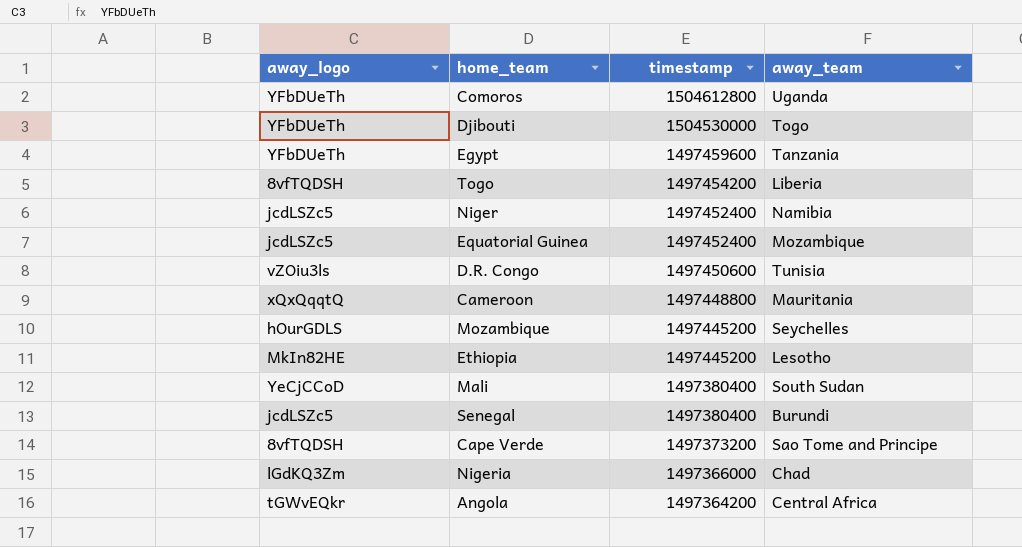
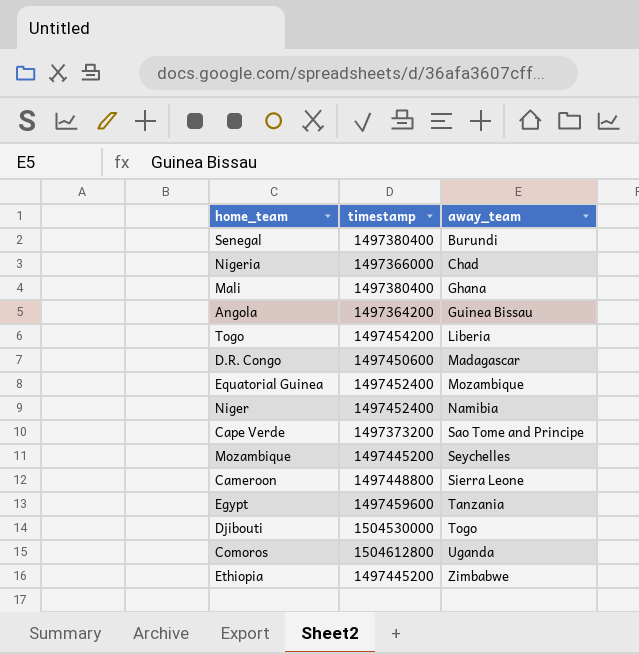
row order: timestamp descending -> away_team ascending
column away_logo | position: 1 -> none
Mali | away_team: South Sudan -> Ghana
Angola | away_team: Central Africa -> Guinea Bissau
D.R. Congo | away_team: Tunisia -> Madagascar
Cameroon | away_team: Mauritania -> Sierra Leone
Ethiopia | away_team: Lesotho -> Zimbabwe

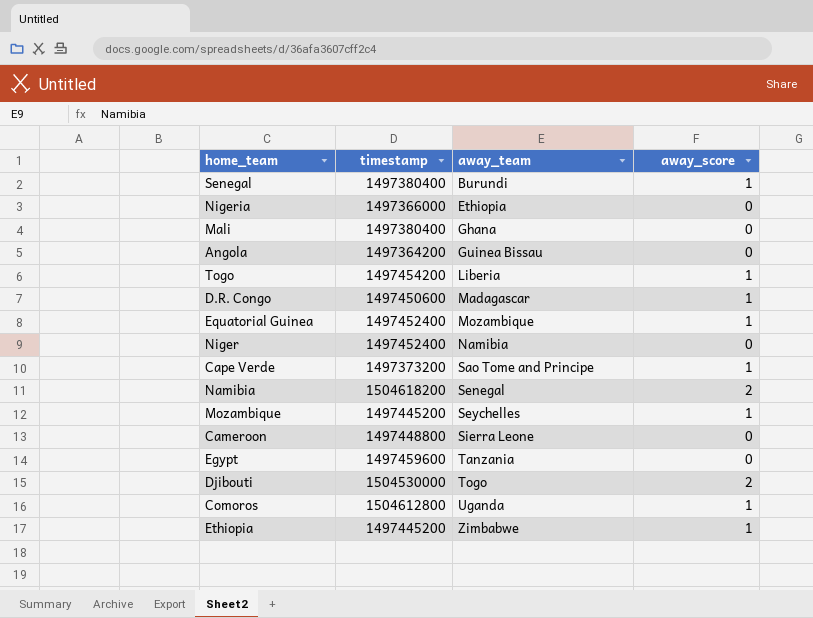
column away_score | position: none -> 4
Nigeria | away_team: Chad -> Ethiopia
row Namibia: none -> 1504618200 | Senegal | 2

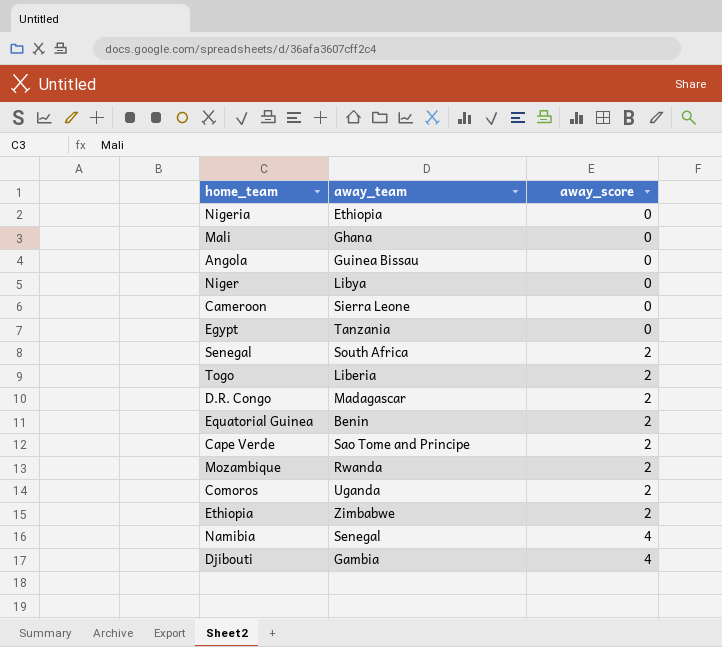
row order: away_team ascending -> away_score ascending
column timestamp | position: 2 -> none
Niger | away_team: Namibia -> Libya
Senegal | away_team: Burundi -> South Africa
Senegal | away_score: 1 -> 2
Togo | away_score: 1 -> 2
D.R. Congo | away_score: 1 -> 2
Equatorial Guinea | away_team: Mozambique -> Benin
Equatorial Guinea | away_score: 1 -> 2
Cape Verde | away_score: 1 -> 2
Mozambique | away_team: Seychelles -> Rwanda
Mozambique | away_score: 1 -> 2
Comoros | away_score: 1 -> 2
Ethiopia | away_score: 1 -> 2
Namibia | away_score: 2 -> 4
Djibouti | away_team: Togo -> Gambia
Djibouti | away_score: 2 -> 4

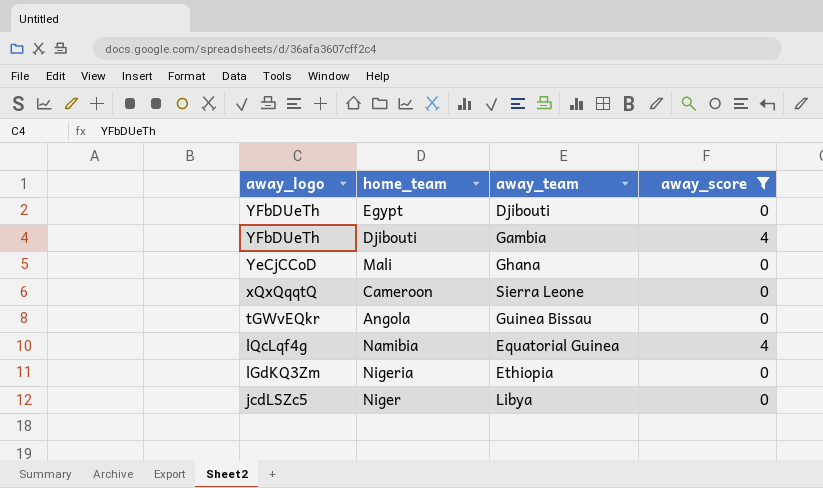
filter: none -> away_score != 2
row order: away_score ascending -> away_logo descending
column away_logo | position: none -> 1
Egypt | away_team: Tanzania -> Djibouti
Namibia | away_team: Senegal -> Equatorial Guinea

